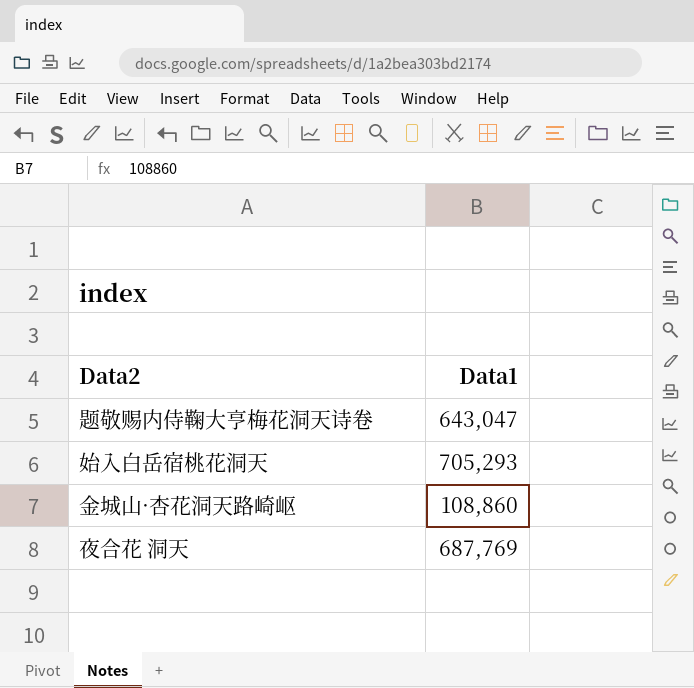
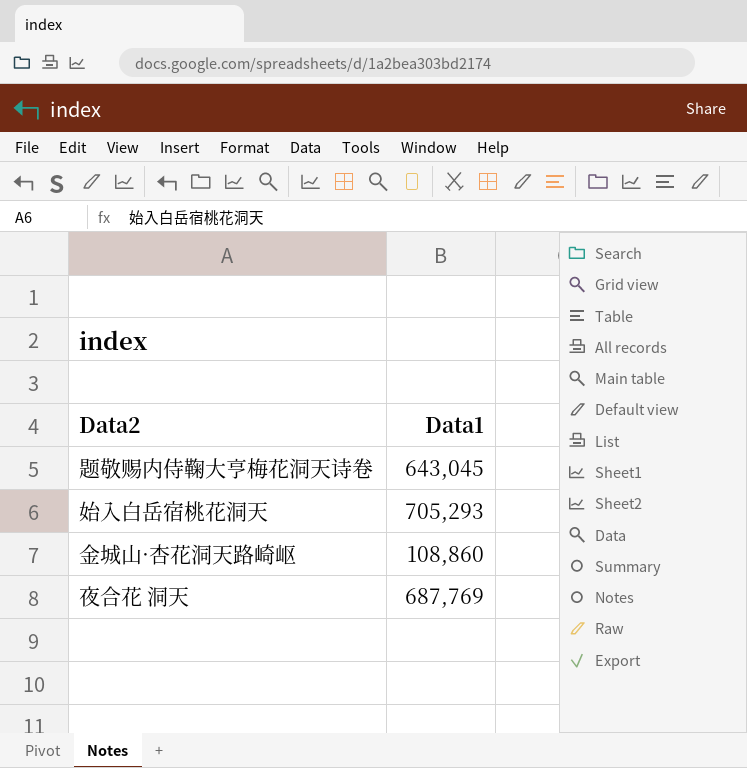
题敬赐内侍鞠大亨梅花洞天诗卷 | Data1: 643,047 -> 643,045

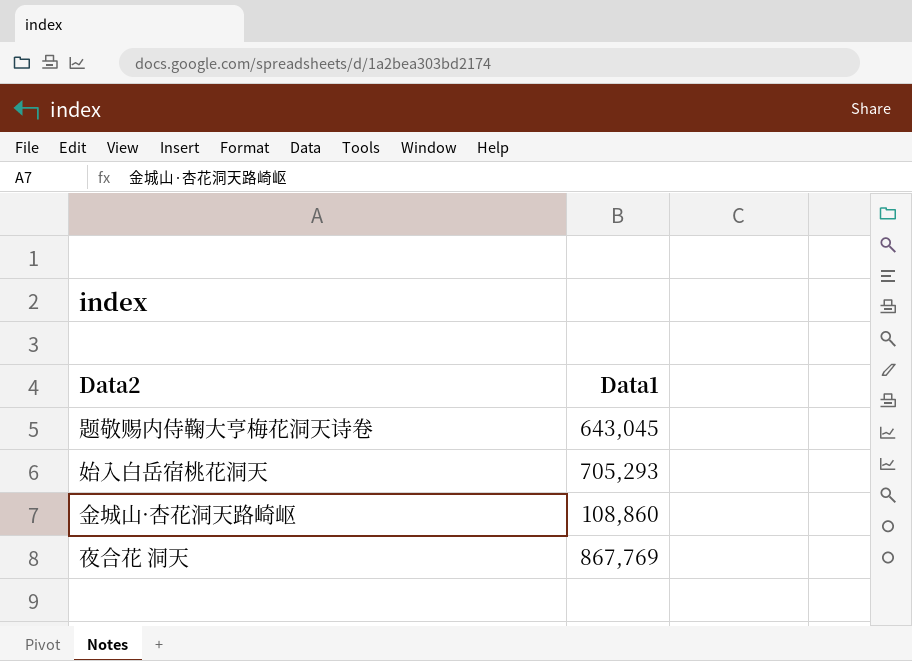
夜合花 洞天 | Data1: 687,769 -> 867,769

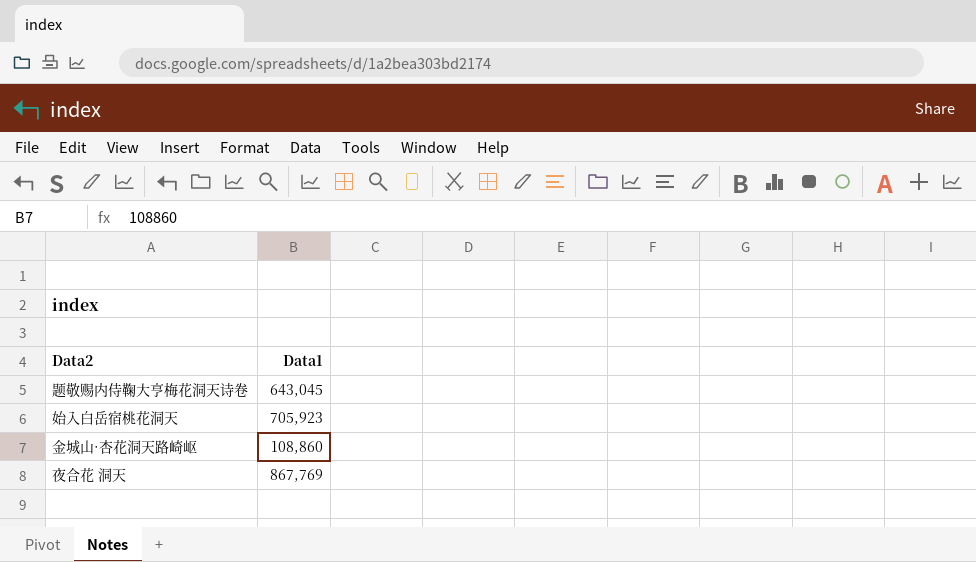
始入白岳宿桃花洞天 | Data1: 705,293 -> 705,923

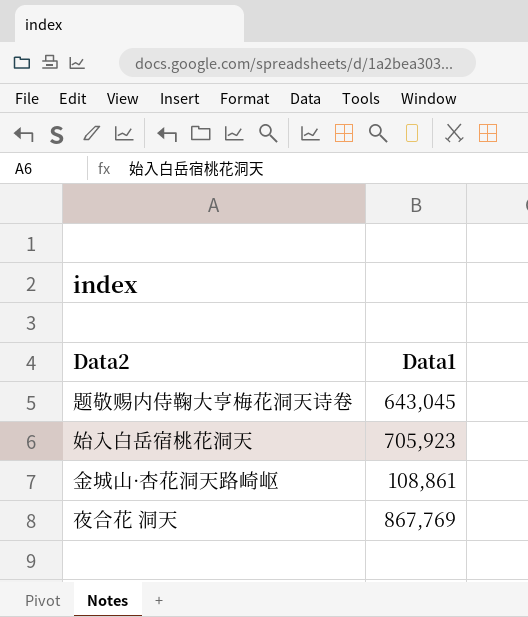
金城山·杏花洞天路崎岖 | Data1: 108,860 -> 108,861

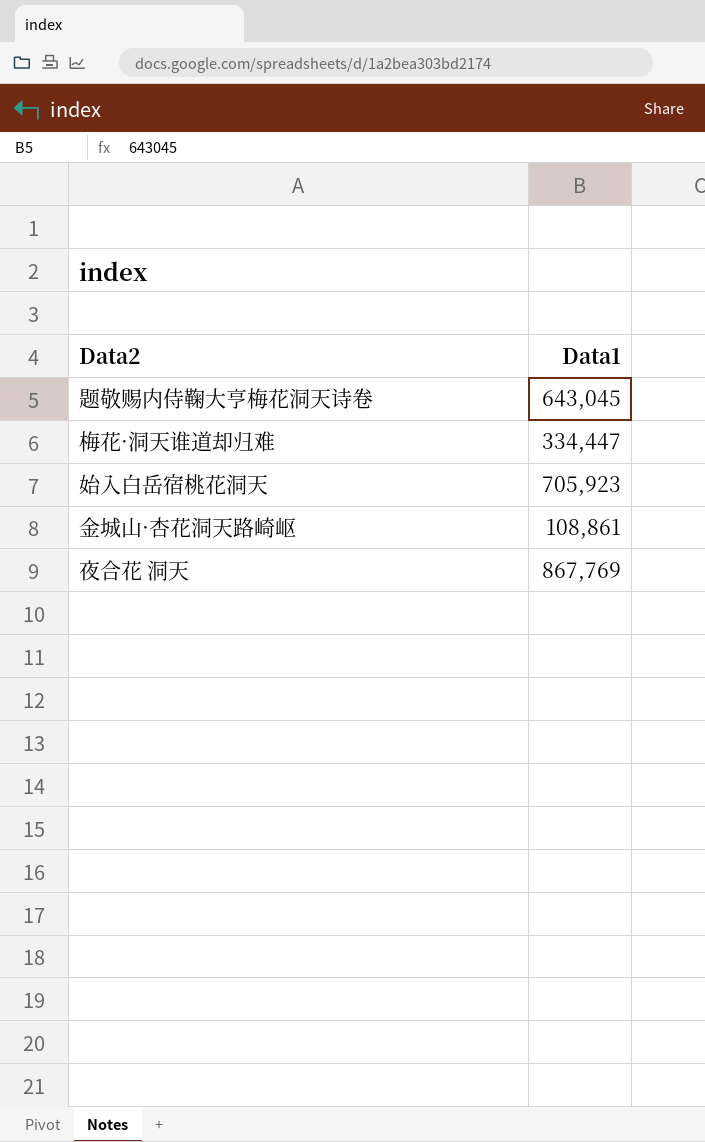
row 梅花·洞天谁道却归难: none -> 334,447

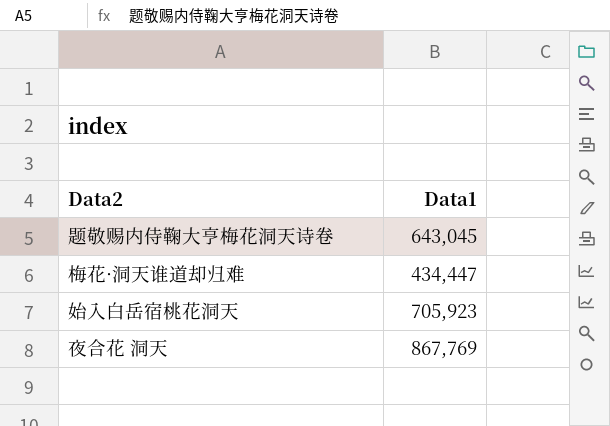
row 金城山·杏花洞天路崎岖: 108,861 -> none
梅花·洞天谁道却归难 | Data1: 334,447 -> 434,447

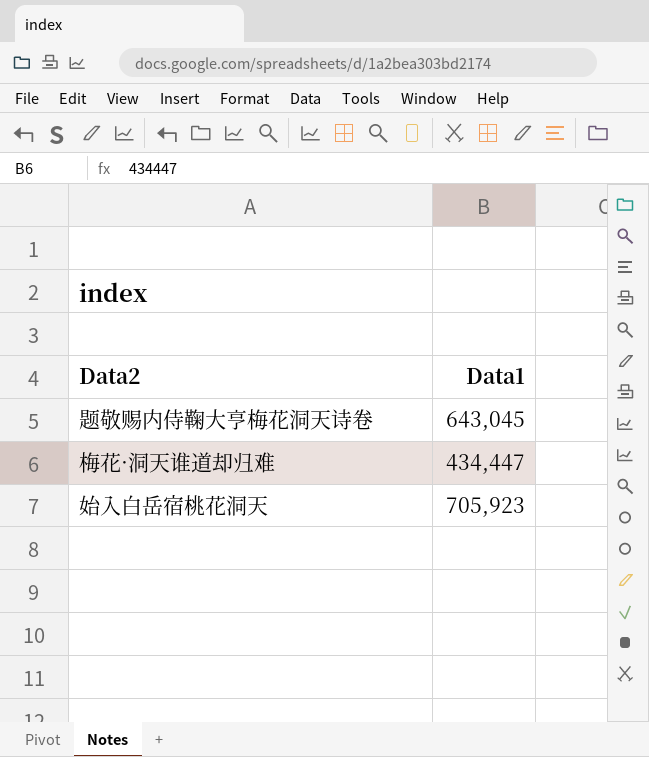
row 夜合花 洞天: 867,769 -> none

